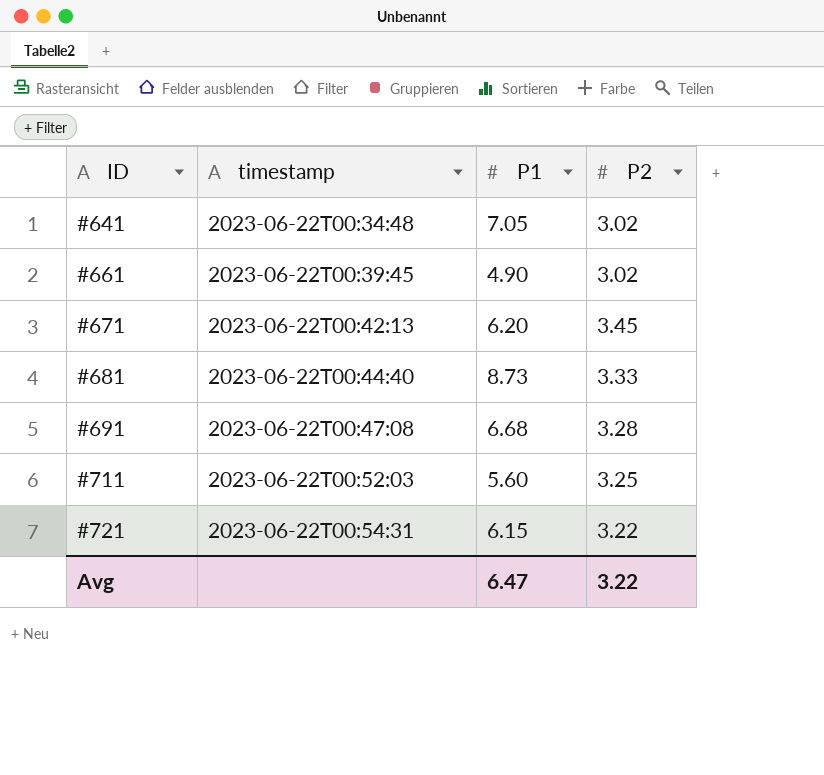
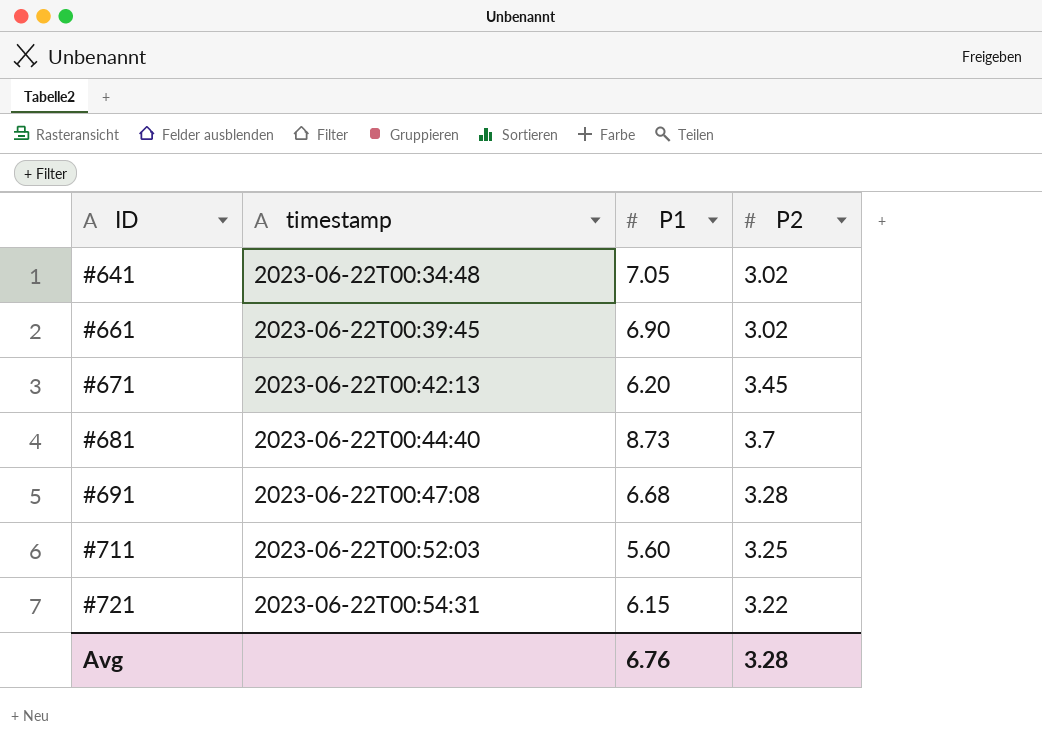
#661 | P1: 4.90 -> 6.90
#681 | P2: 3.33 -> 3.7
Avg | P1: 6.47 -> 6.76
Avg | P2: 3.22 -> 3.28

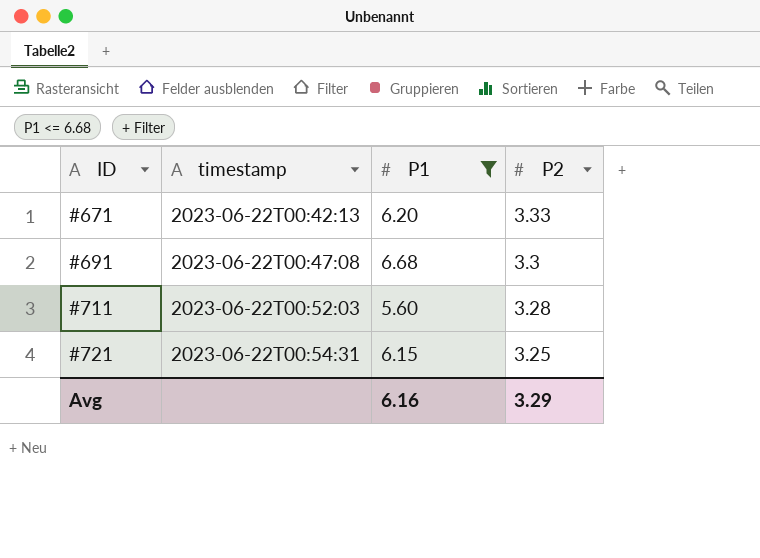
filter: none -> P1 <= 6.68
#671 | P2: 3.45 -> 3.33
#691 | P2: 3.28 -> 3.3
#711 | P2: 3.25 -> 3.28
#721 | P2: 3.22 -> 3.25
Avg | P1: 6.76 -> 6.16
Avg | P2: 3.28 -> 3.29

